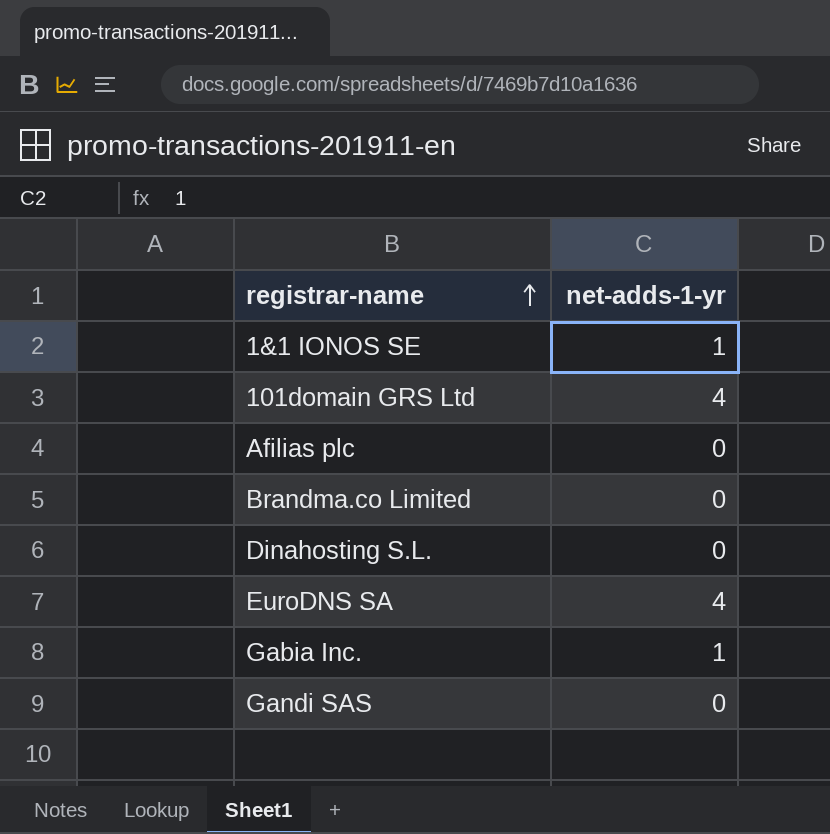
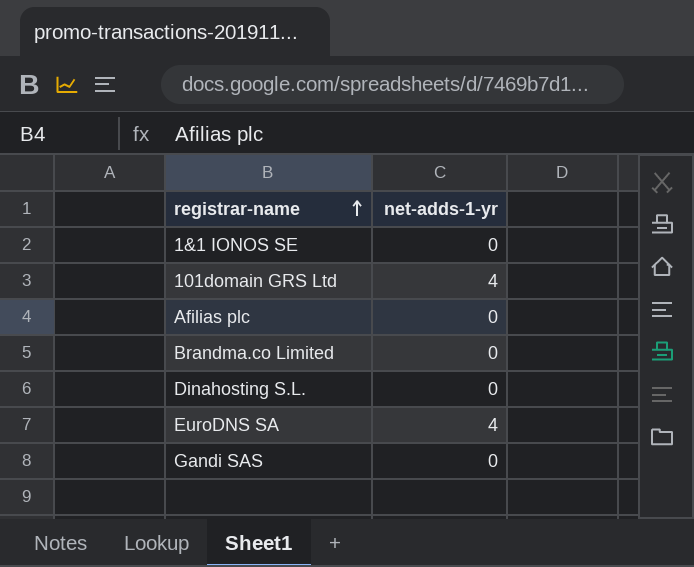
row Gabia Inc.: 1 -> none
1&1 IONOS SE | net-adds-1-yr: 1 -> 0

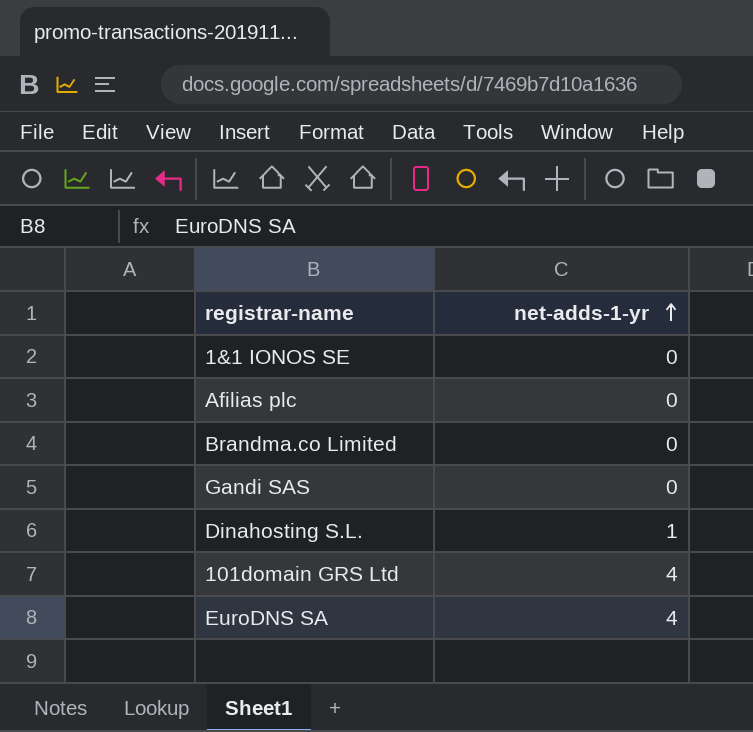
row order: registrar-name ascending -> net-adds-1-yr ascending
Dinahosting S.L. | net-adds-1-yr: 0 -> 1

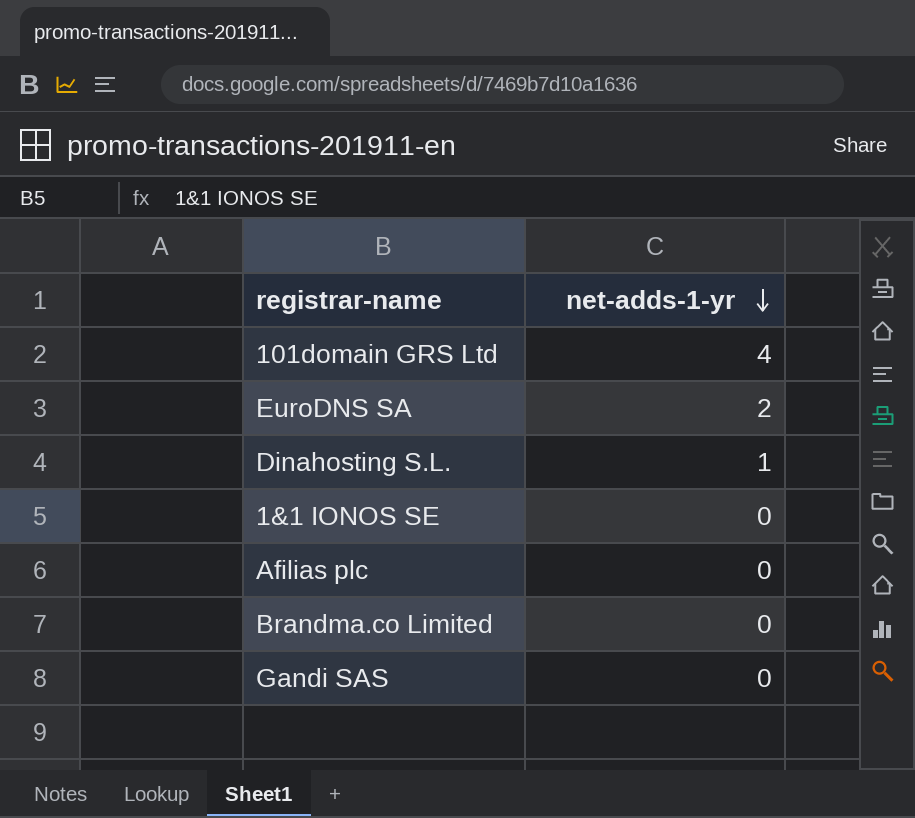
row order: net-adds-1-yr ascending -> net-adds-1-yr descending
EuroDNS SA | net-adds-1-yr: 4 -> 2

